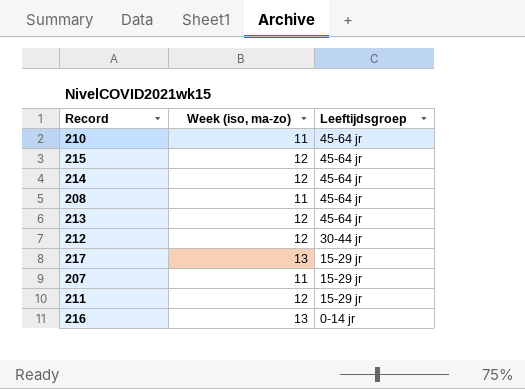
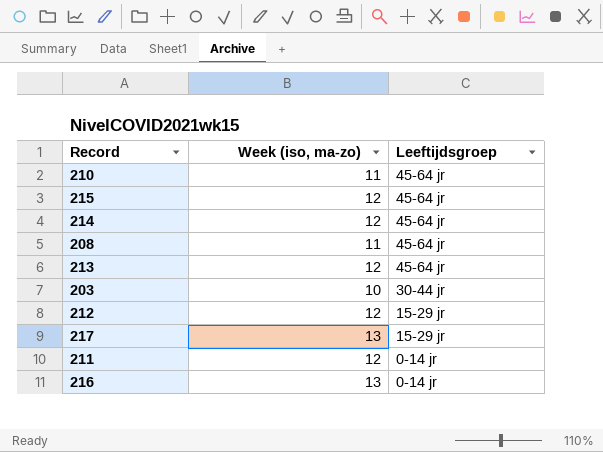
row 207: 11 | 15-29 jr -> none
row 203: none -> 10 | 30-44 jr
212 | Leeftijdsgroep: 30-44 jr -> 15-29 jr
211 | Leeftijdsgroep: 15-29 jr -> 0-14 jr

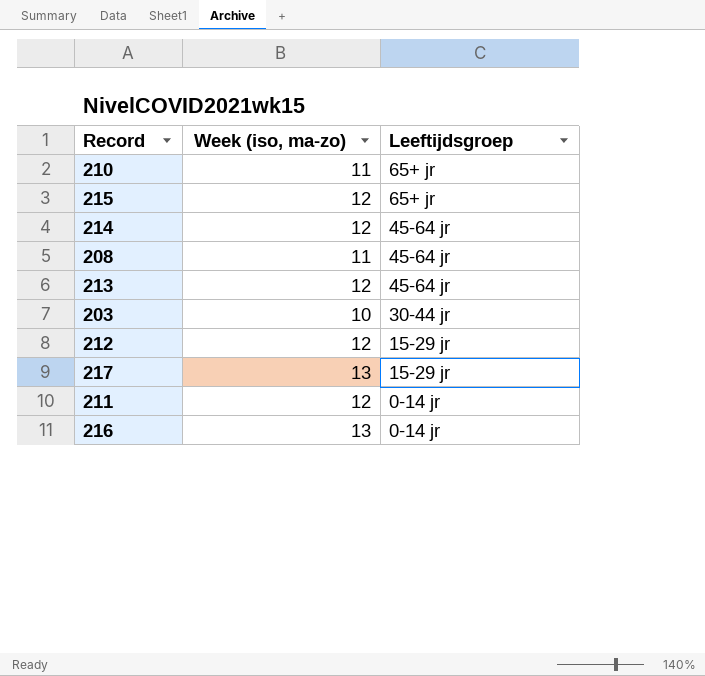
210 | Leeftijdsgroep: 45-64 jr -> 65+ jr
215 | Leeftijdsgroep: 45-64 jr -> 65+ jr

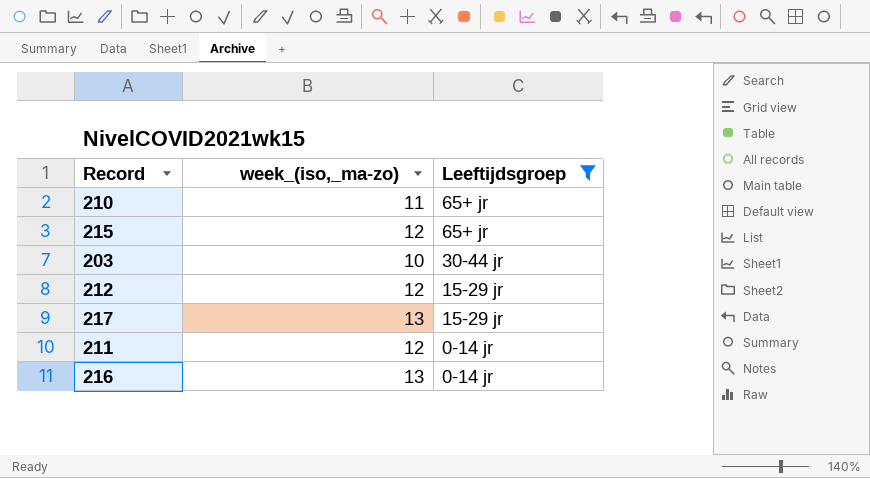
filter: none -> Leeftijdsgroep != 45-64 jr
column name: Week (iso, ma-zo) -> week_(iso,_ma-zo)

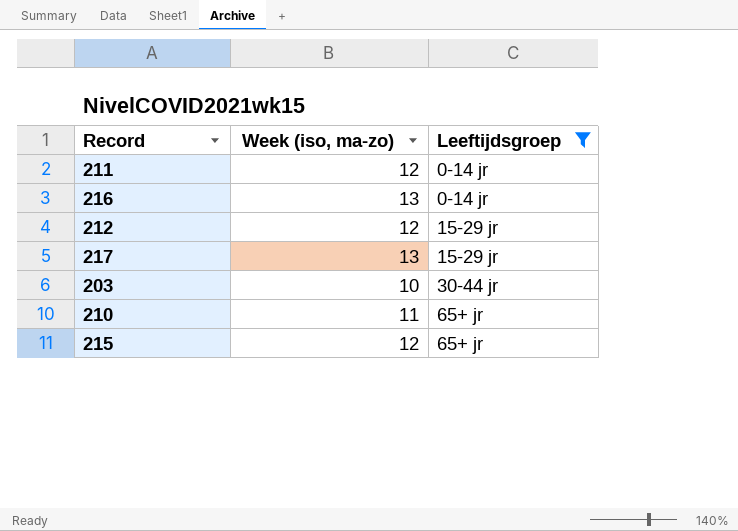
row order: Leeftijdsgroep descending -> Leeftijdsgroep ascending
column name: week_(iso,_ma-zo) -> Week (iso, ma-zo)

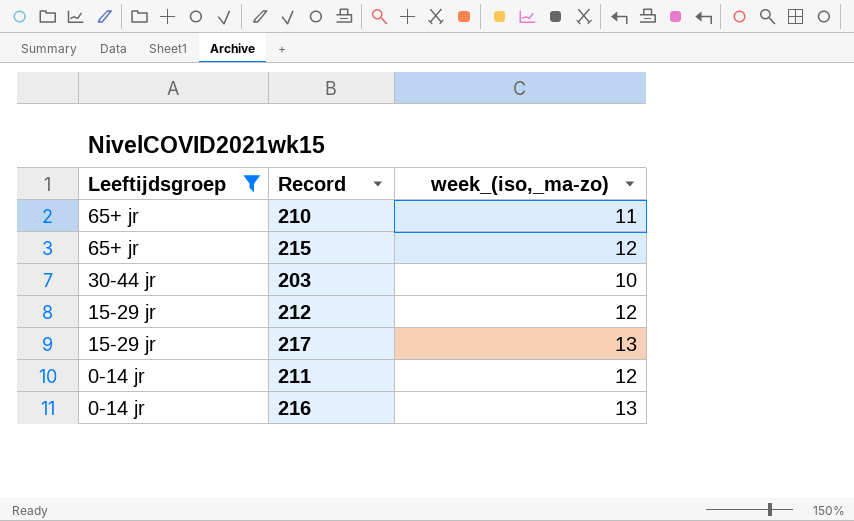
row order: Leeftijdsgroep ascending -> Leeftijdsgroep descending
column Leeftijdsgroep | position: 3 -> 1
column name: Week (iso, ma-zo) -> week_(iso,_ma-zo)

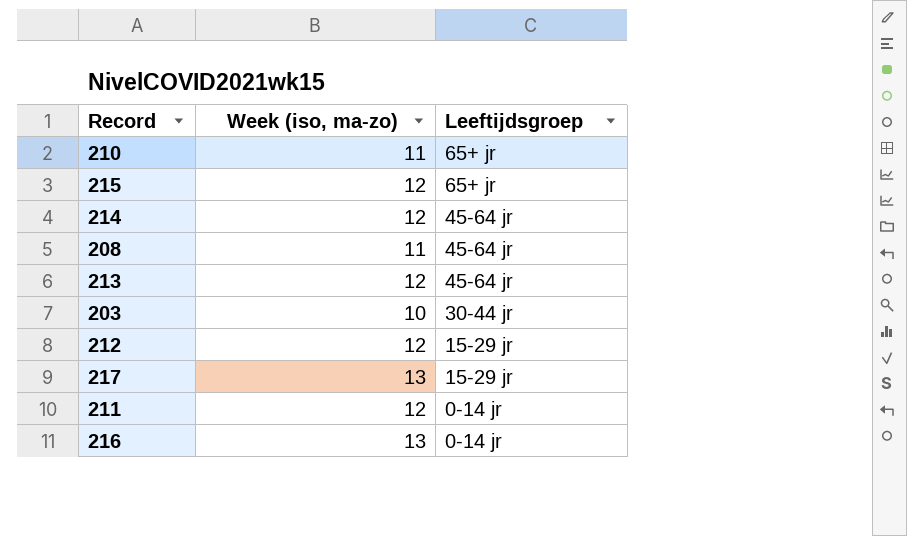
filter: Leeftijdsgroep != 45-64 jr -> none
column name: week_(iso,_ma-zo) -> Week (iso, ma-zo)
column Leeftijdsgroep | position: 1 -> 3

